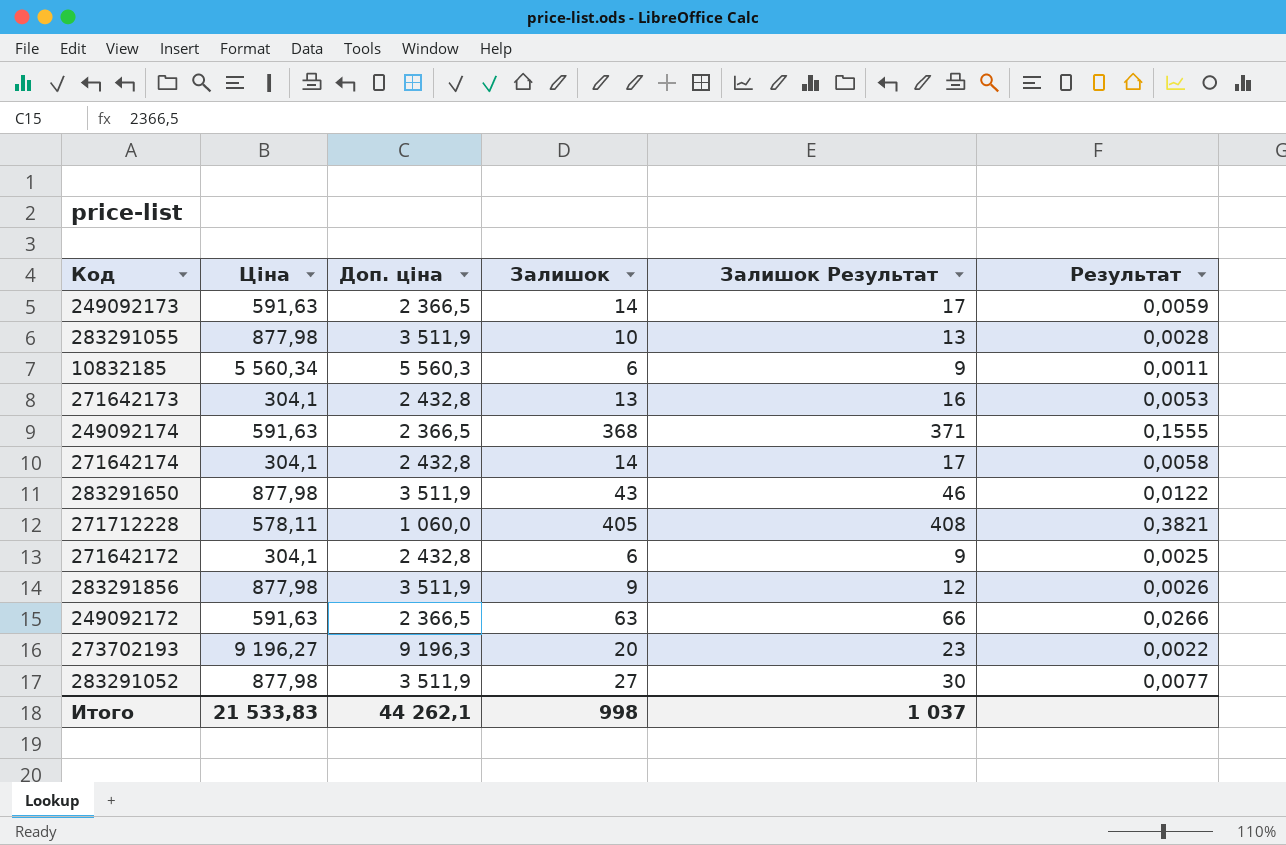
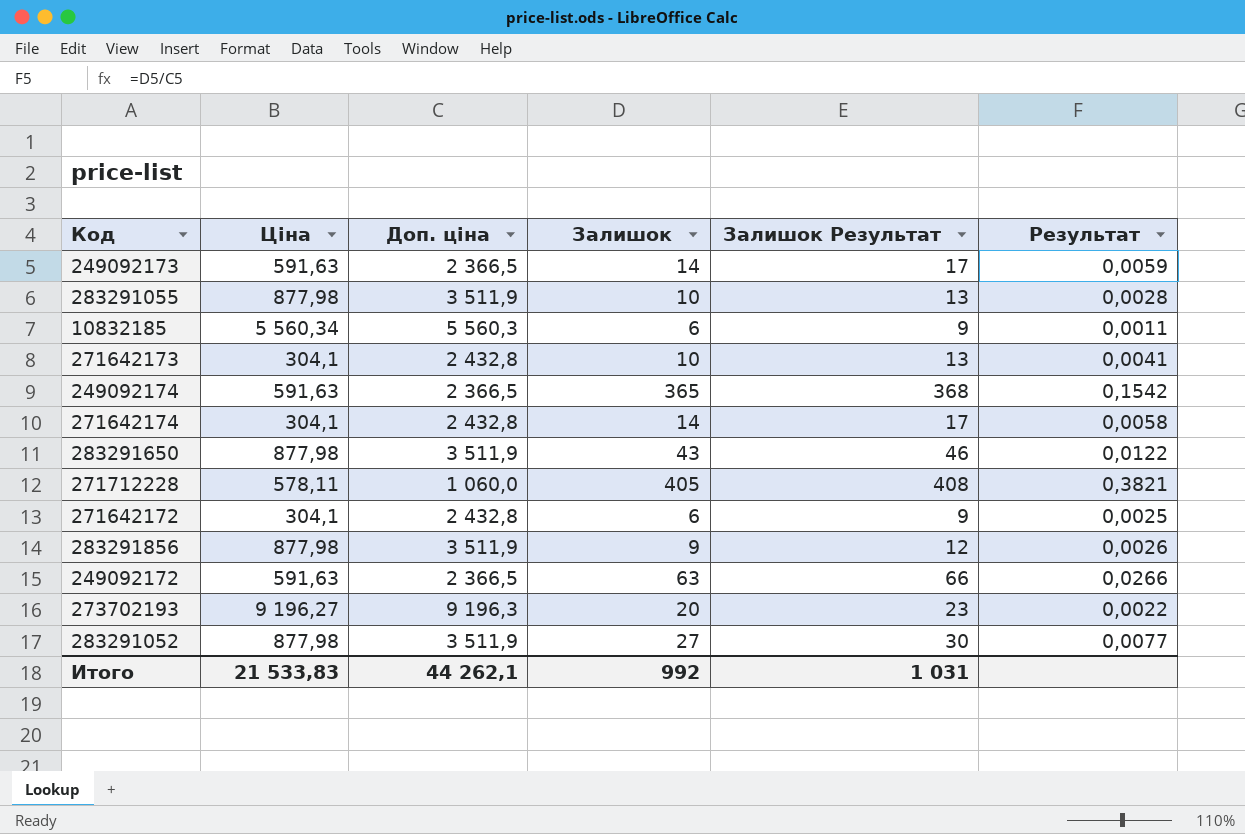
271642173 | Залишок: 13 -> 10
271642173 | Залишок Результат: 16 -> 13
271642173 | Результат: 0,0053 -> 0,0041
249092174 | Залишок: 368 -> 365
249092174 | Залишок Результат: 371 -> 368
249092174 | Результат: 0,1555 -> 0,1542
Итого | Залишок: 998 -> 992
Итого | Залишок Результат: 1 037 -> 1 031

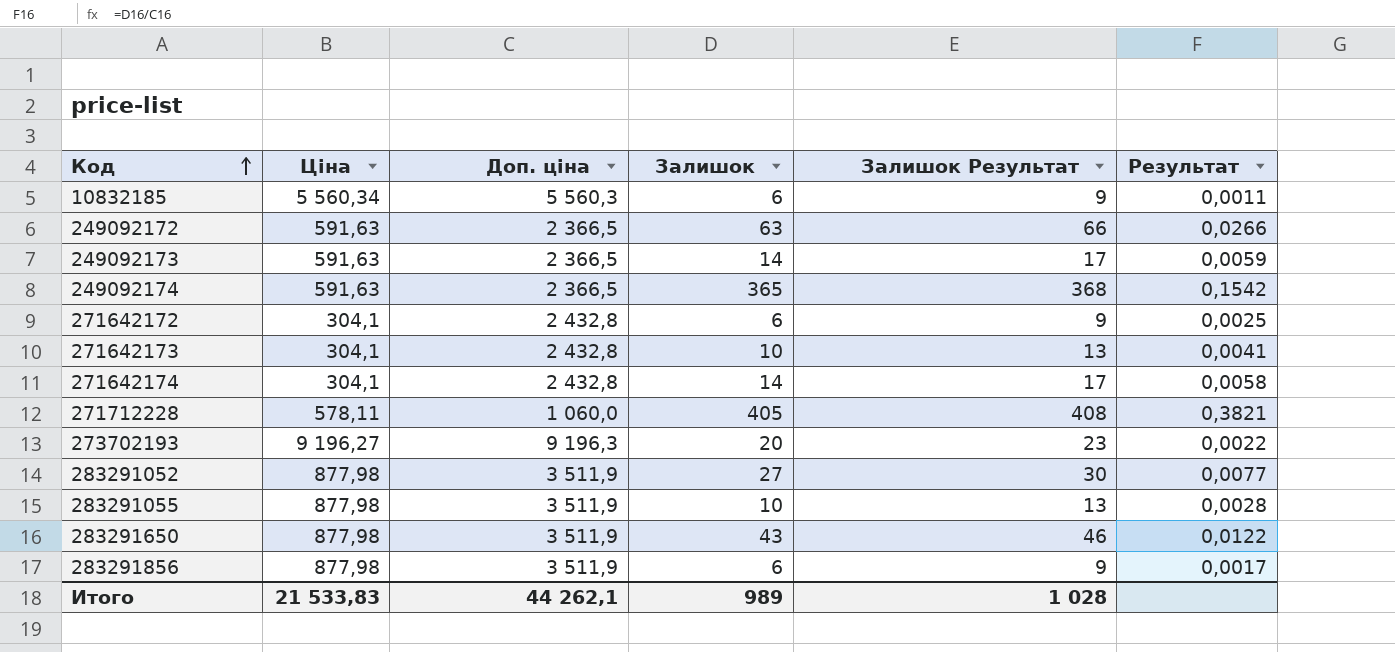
row order: none -> Код ascending
283291856 | Залишок: 9 -> 6
283291856 | Залишок Результат: 12 -> 9
283291856 | Результат: 0,0026 -> 0,0017
Итого | Залишок: 992 -> 989
Итого | Залишок Результат: 1 031 -> 1 028

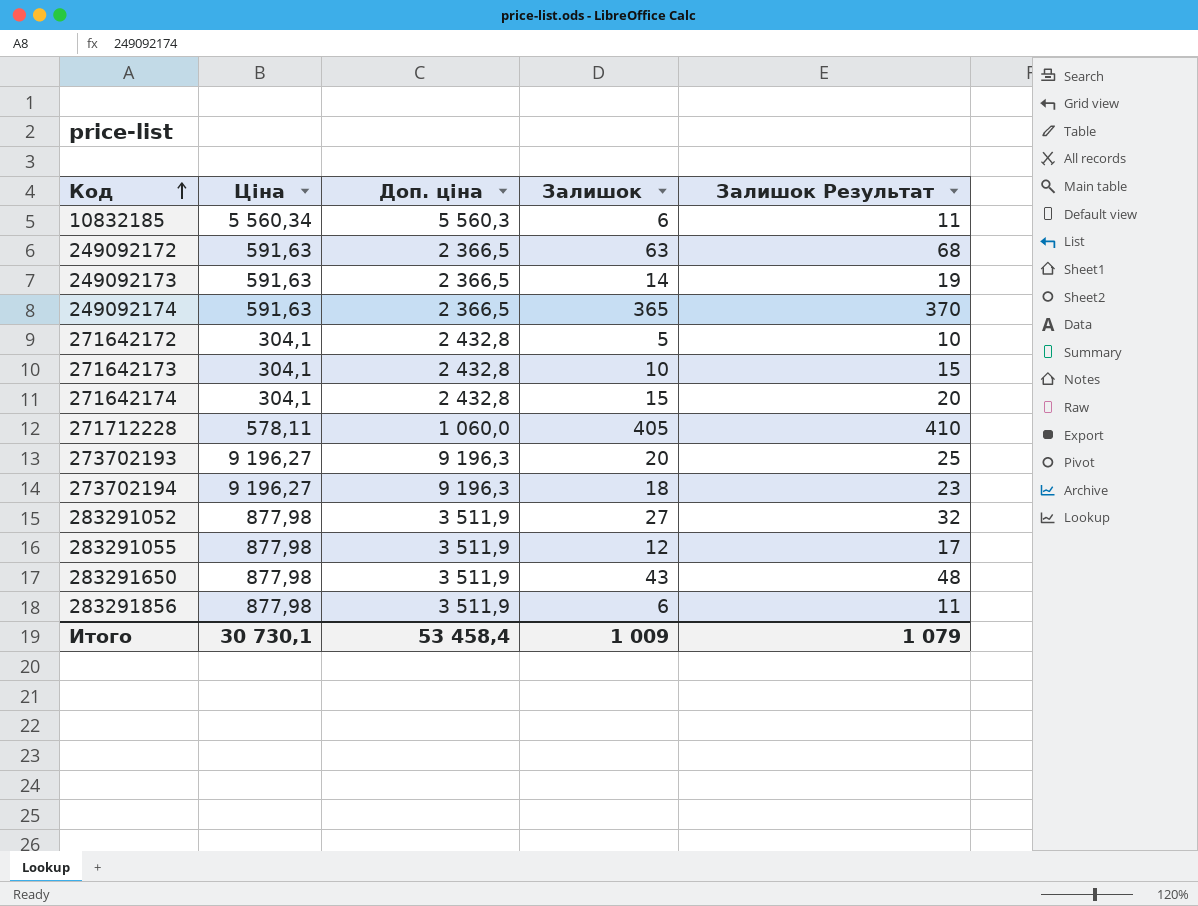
column Результат | formula: [Залишок] / [Доп. ціна] -> none
column Залишок Результат | formula: [Залишок] + 3 -> [Залишок] + 5
271642172 | Залишок: 6 -> 5
271642174 | Залишок: 14 -> 15
row 273702194: none -> 9 196,27 | 9 196,3 | 18 | 23
283291055 | Залишок: 10 -> 12
Итого | Ціна: 21 533,83 -> 30 730,1
Итого | Доп. ціна: 44 262,1 -> 53 458,4
Итого | Залишок: 989 -> 1 009
Итого | Залишок Результат: 1 028 -> 1 079

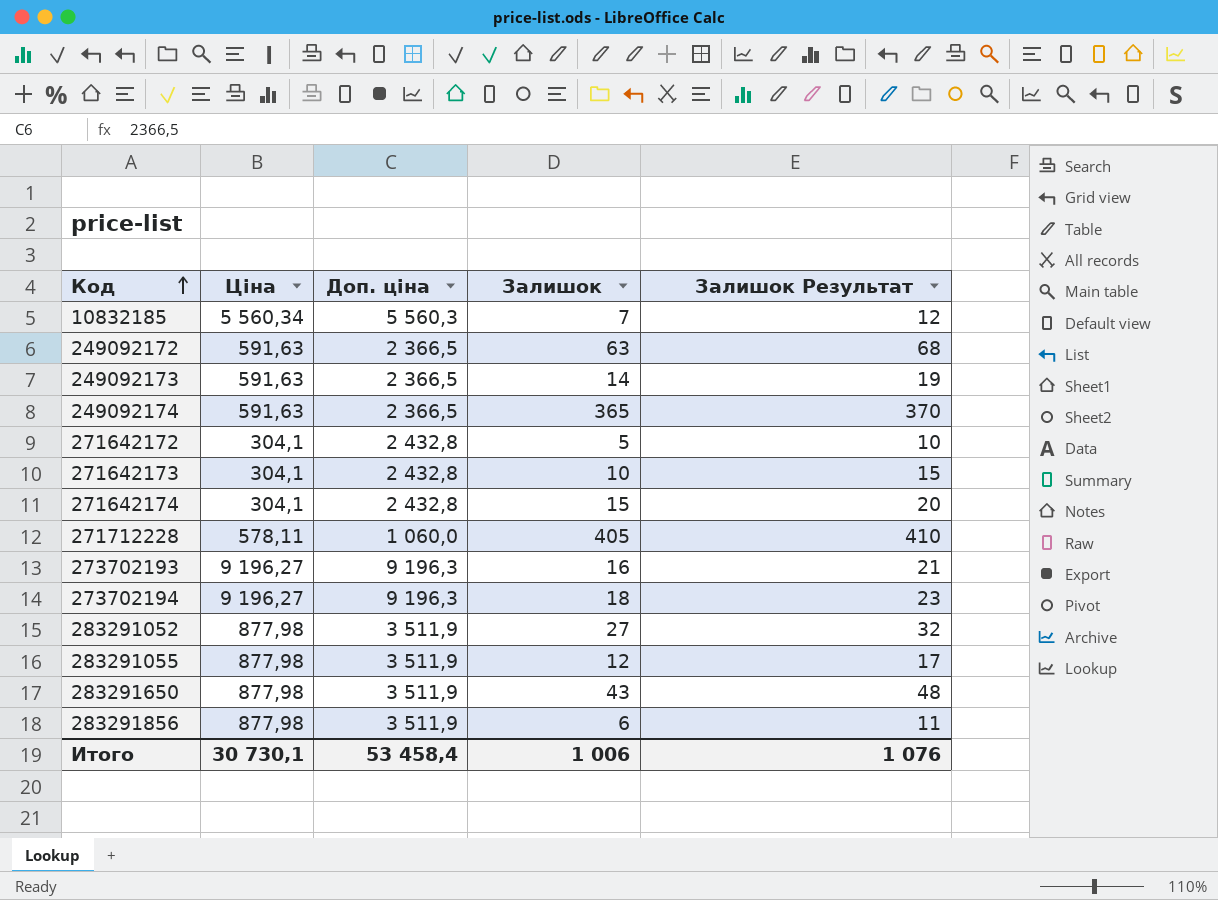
10832185 | Залишок: 6 -> 7
10832185 | Залишок Результат: 11 -> 12
273702193 | Залишок: 20 -> 16
273702193 | Залишок Результат: 25 -> 21
Итого | Залишок: 1 009 -> 1 006
Итого | Залишок Результат: 1 079 -> 1 076

